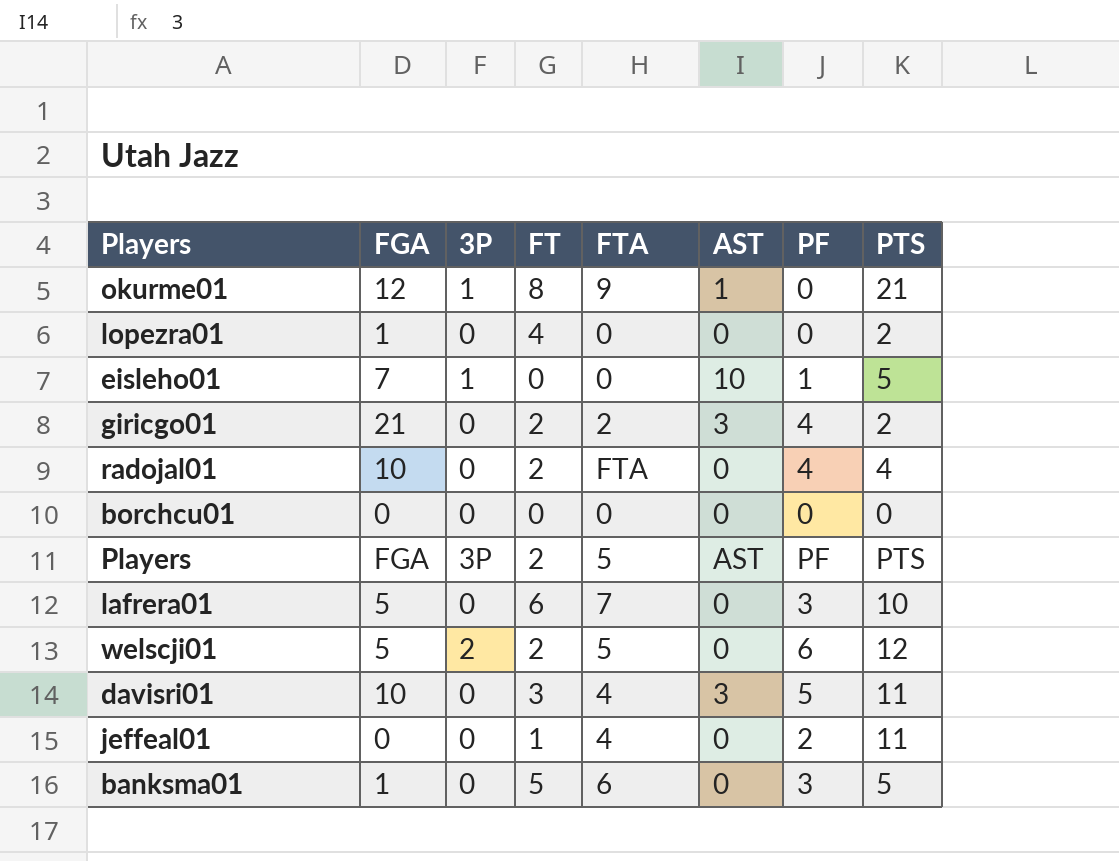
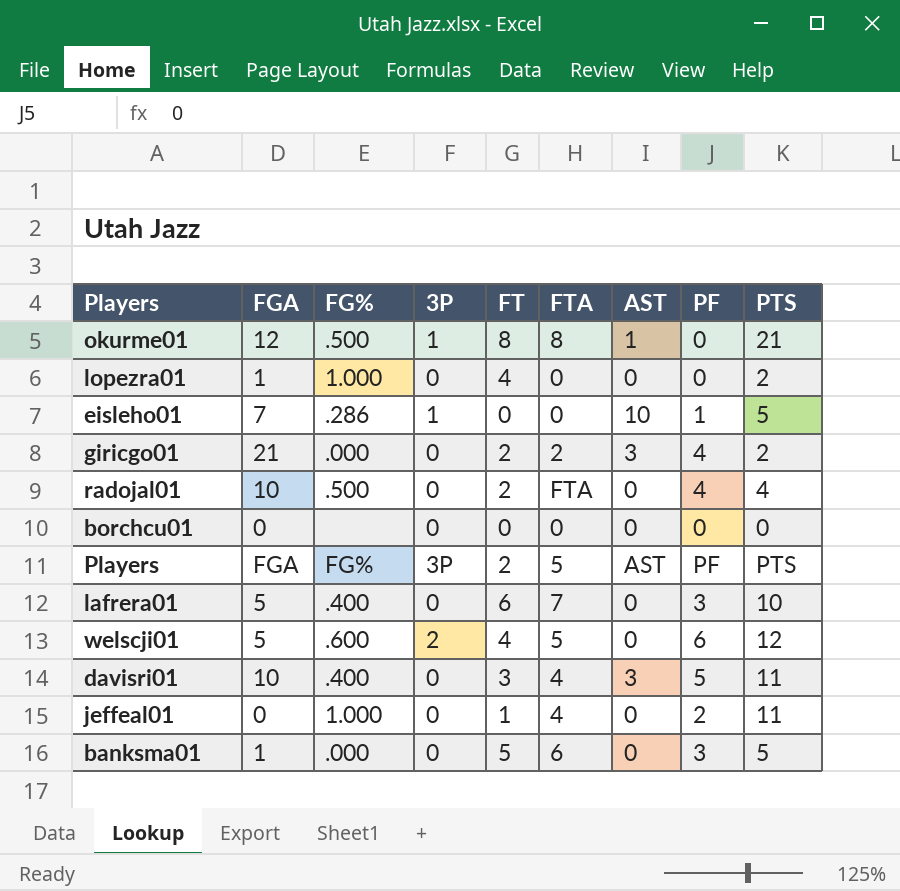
column FG% | position: none -> 3
okurme01 | FTA: 9 -> 8
welscji01 | FT: 2 -> 4

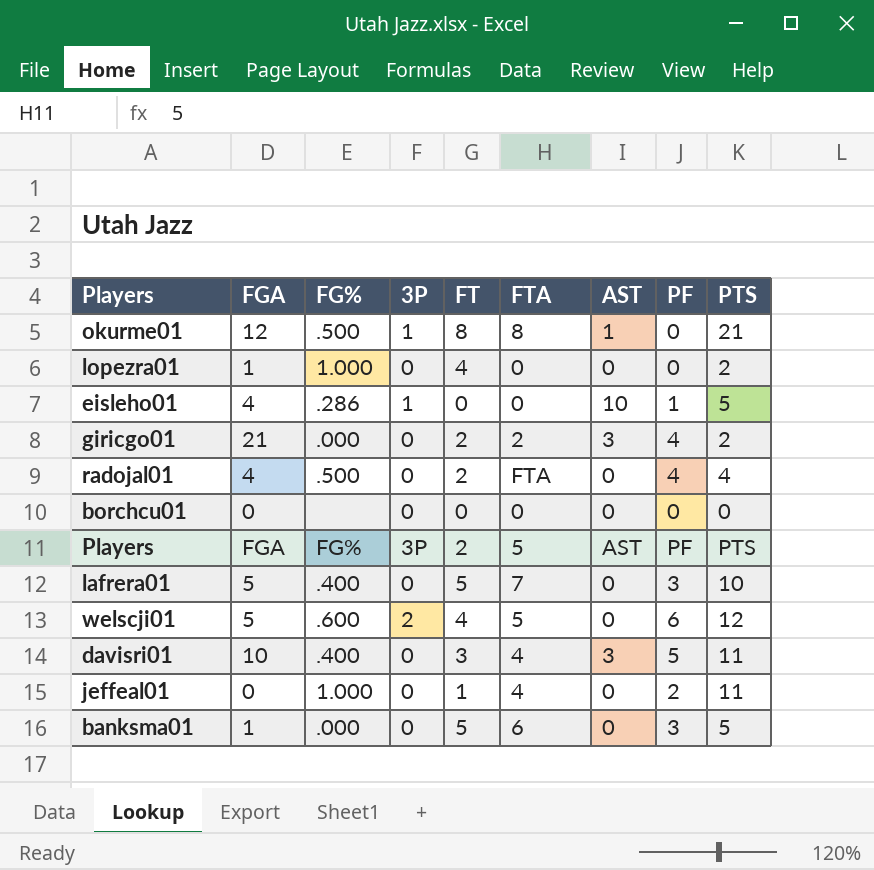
eisleho01 | FGA: 7 -> 4
radojal01 | FGA: 10 -> 4
lafrera01 | FT: 6 -> 5

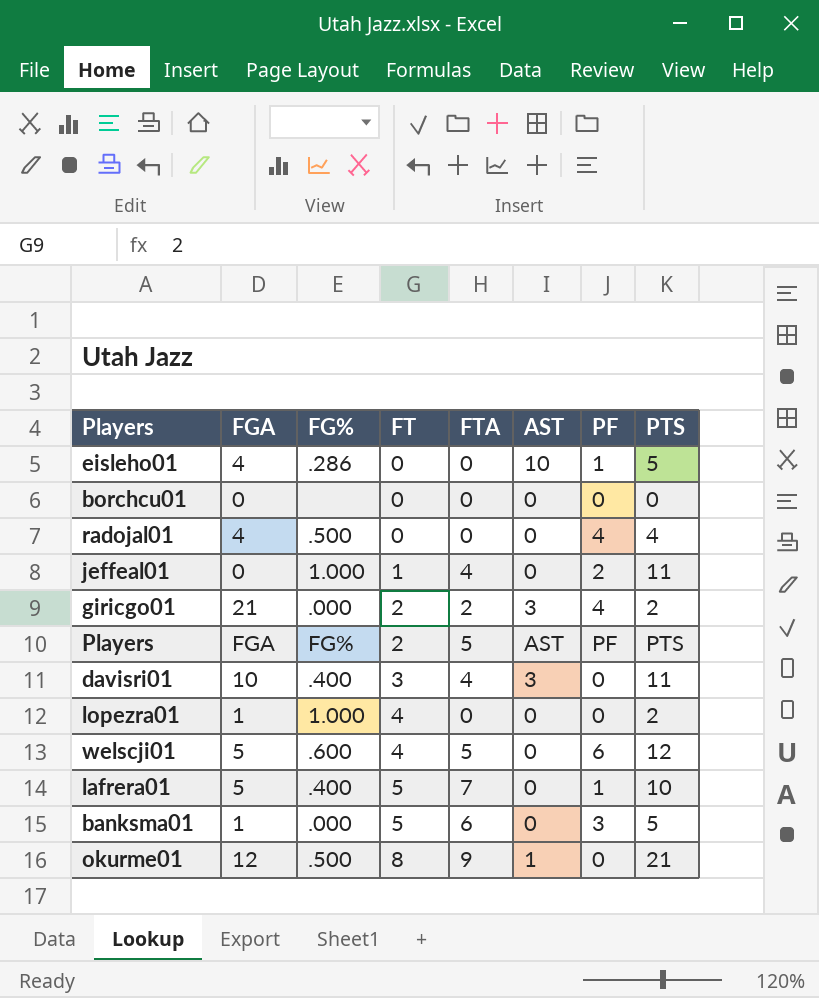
row order: none -> FT ascending
column 3P | position: 4 -> none
radojal01 | FT: 2 -> 0
radojal01 | FTA: FTA -> 0
davisri01 | PF: 5 -> 0
lafrera01 | PF: 3 -> 1
okurme01 | FTA: 8 -> 9

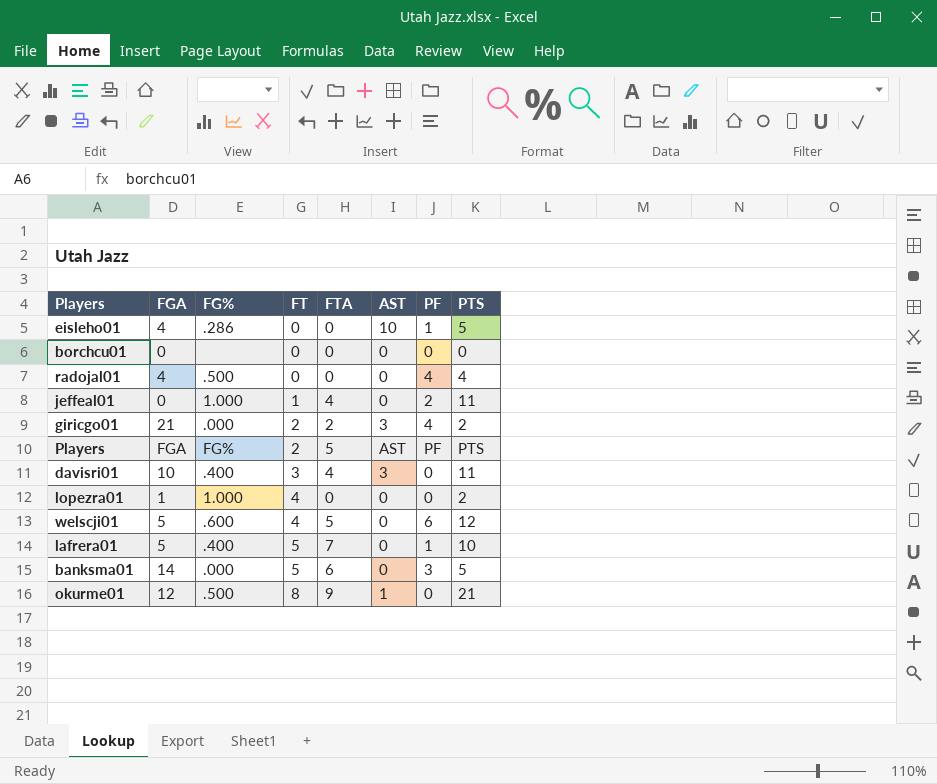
banksma01 | FGA: 1 -> 14

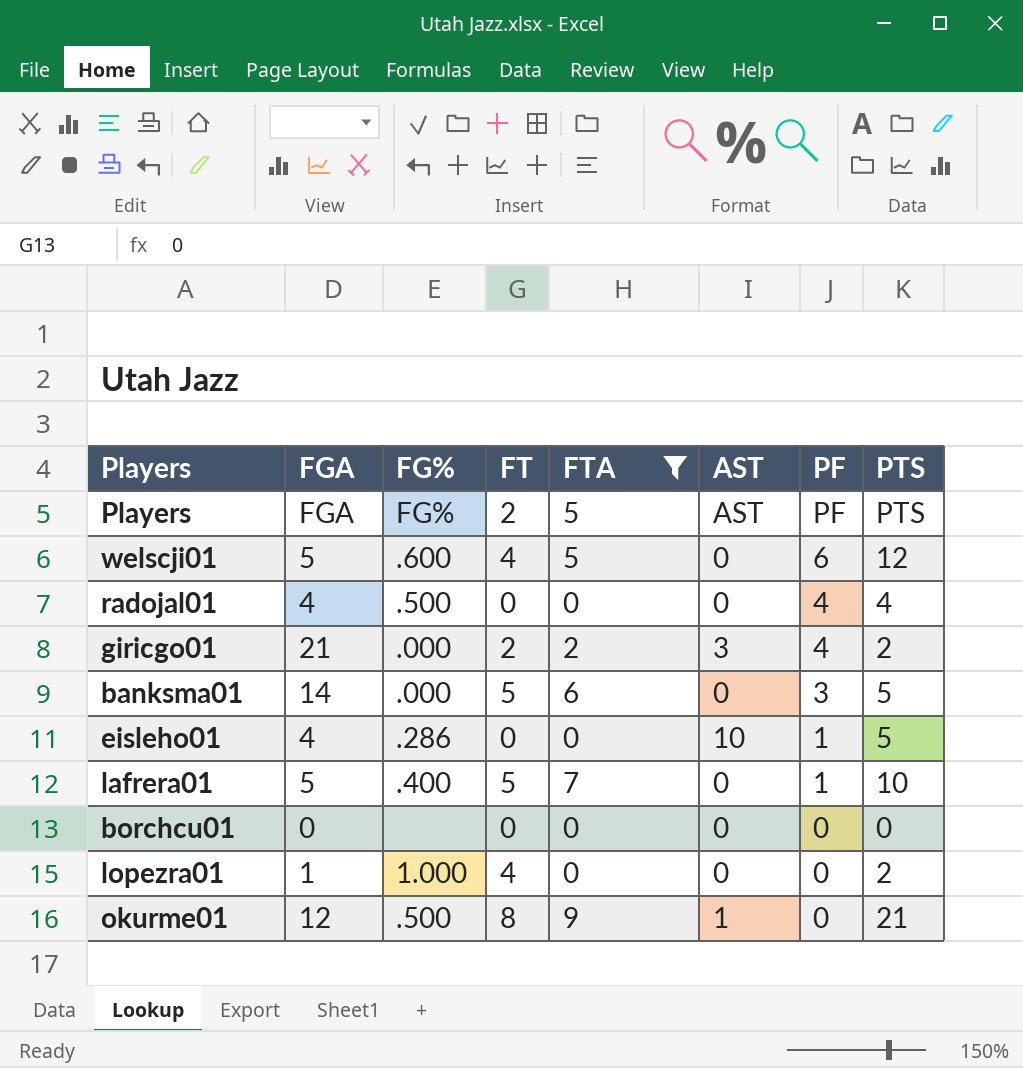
filter: none -> FTA != 4
row order: FT ascending -> PF descending

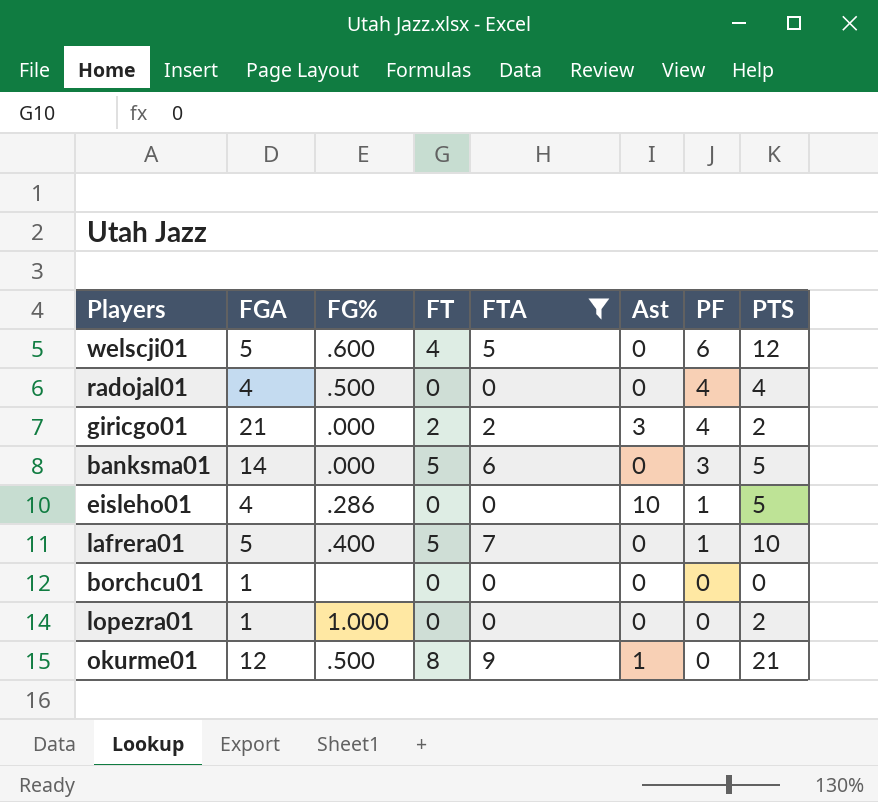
column name: AST -> Ast
row Players: FGA | FG% | 2 | 5 | AST | PF | PTS -> none
borchcu01 | FGA: 0 -> 1
lopezra01 | FT: 4 -> 0

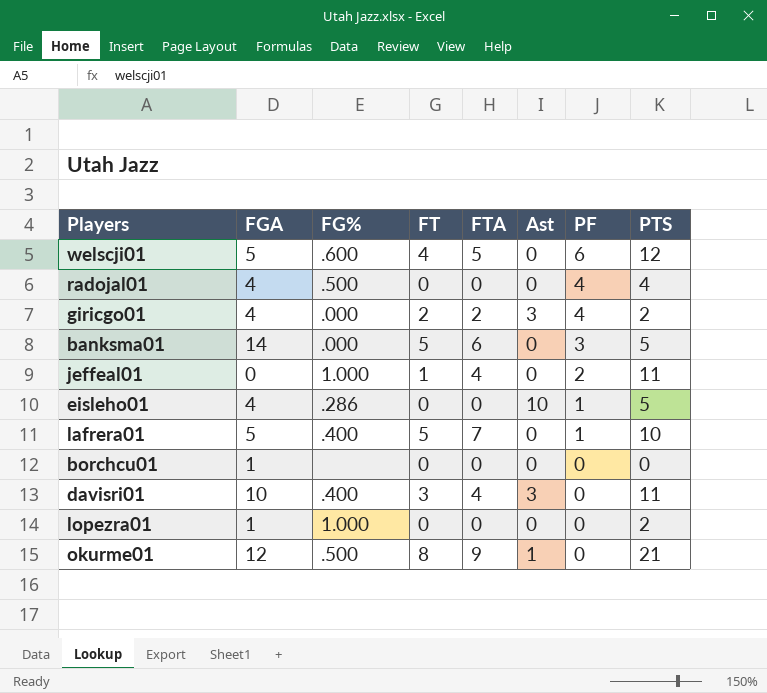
filter: FTA != 4 -> none
giricgo01 | FGA: 21 -> 4

